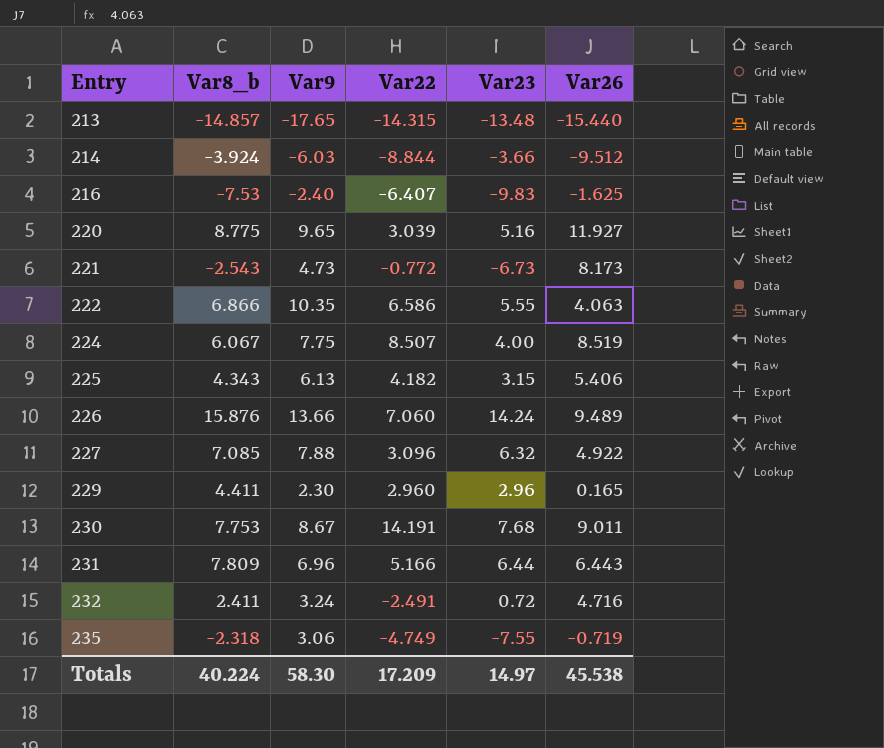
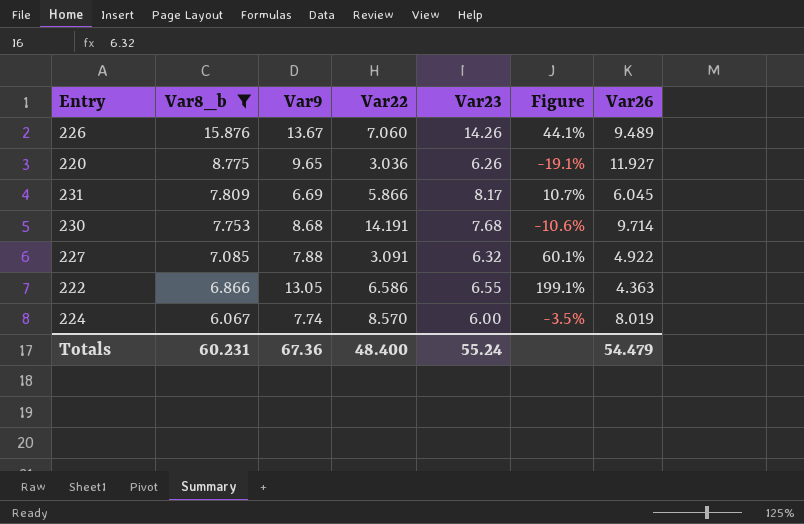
filter: none -> Var8_b >= 6.067
row order: Entry ascending -> Var8_b descending
column Figure | formula: none -> ([Var9] - [Var26]) / [Var26]
226 | Var9: 13.66 -> 13.67
226 | Var23: 14.24 -> 14.26
220 | Var22: 3.039 -> 3.036
220 | Var23: 5.16 -> 6.26
231 | Var9: 6.96 -> 6.69
231 | Var22: 5.166 -> 5.866
231 | Var23: 6.44 -> 8.17
231 | Var26: 6.443 -> 6.045
230 | Var9: 8.67 -> 8.68
230 | Var26: 9.011 -> 9.714
227 | Var22: 3.096 -> 3.091
222 | Var9: 10.35 -> 13.05
222 | Var23: 5.55 -> 6.55
222 | Var26: 4.063 -> 4.363
224 | Var9: 7.75 -> 7.74
224 | Var22: 8.507 -> 8.570
224 | Var23: 4.00 -> 6.00
224 | Var26: 8.519 -> 8.019
Totals | Var8_b: 40.224 -> 60.231
Totals | Var9: 58.30 -> 67.36
Totals | Var22: 17.209 -> 48.400
Totals | Var23: 14.97 -> 55.24
Totals | Var26: 45.538 -> 54.479

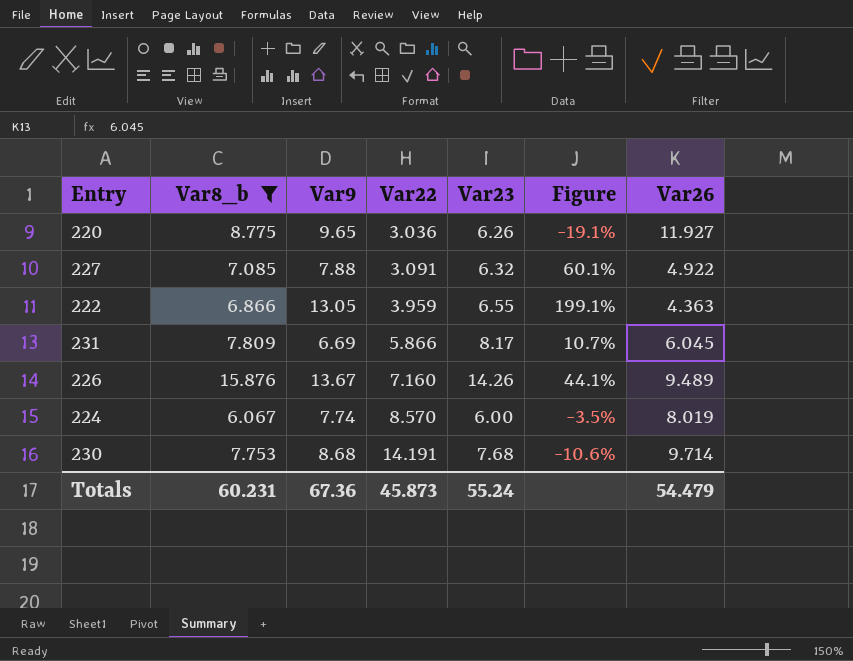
row order: Var8_b descending -> Var22 ascending
222 | Var22: 6.586 -> 3.959
226 | Var22: 7.060 -> 7.160
Totals | Var22: 48.400 -> 45.873

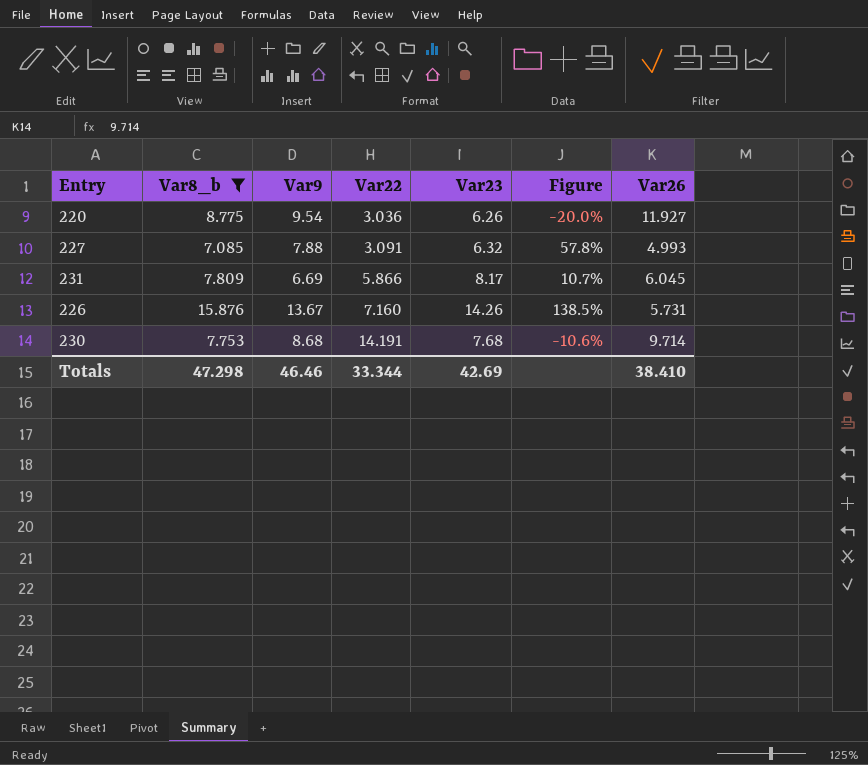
row 222: 6.866 | 13.05 | 3.959 | 6.55 | 199.1% | 4.363 -> none
row 224: 6.067 | 7.74 | 8.570 | 6.00 | -3.5% | 8.019 -> none
220 | Var9: 9.65 -> 9.54
220 | Figure: -19.1% -> -20.0%
227 | Figure: 60.1% -> 57.8%
227 | Var26: 4.922 -> 4.993
226 | Figure: 44.1% -> 138.5%
226 | Var26: 9.489 -> 5.731
Totals | Var8_b: 60.231 -> 47.298
Totals | Var9: 67.36 -> 46.46
Totals | Var22: 45.873 -> 33.344
Totals | Var23: 55.24 -> 42.69
Totals | Var26: 54.479 -> 38.410

